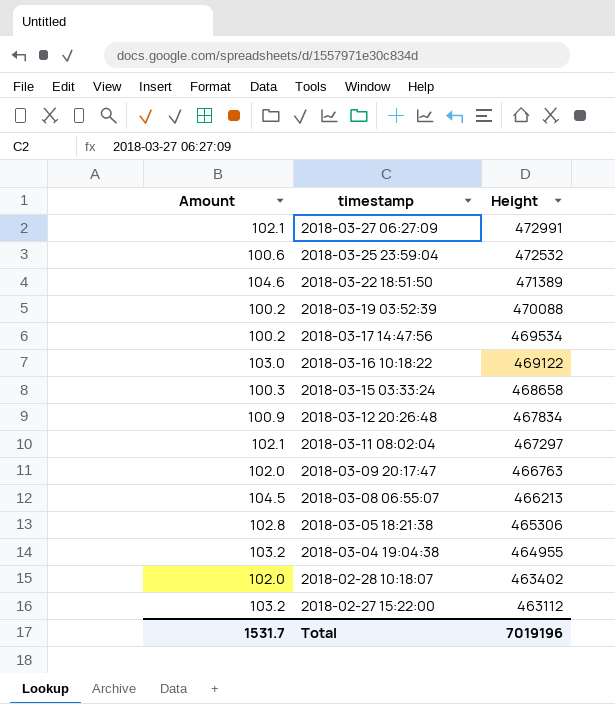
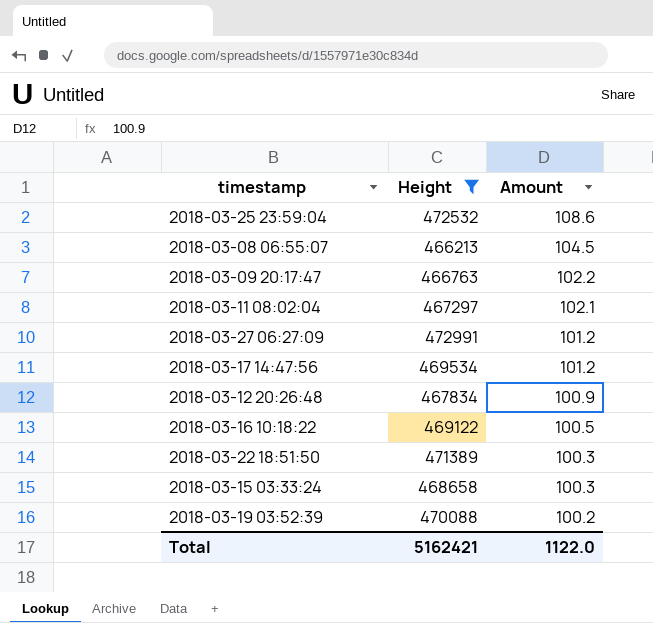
filter: none -> Height >= 466213
row order: timestamp descending -> Amount descending
column Amount | position: 1 -> 3
2018-03-25 23:59:04 | Amount: 100.6 -> 108.6
2018-03-09 20:17:47 | Amount: 102.0 -> 102.2
2018-03-27 06:27:09 | Amount: 102.1 -> 101.2
2018-03-17 14:47:56 | Amount: 100.2 -> 101.2
2018-03-16 10:18:22 | Amount: 103.0 -> 100.5
2018-03-22 18:51:50 | Amount: 104.6 -> 100.3
Total | Height: 7019196 -> 5162421
Total | Amount: 1531.7 -> 1122.0

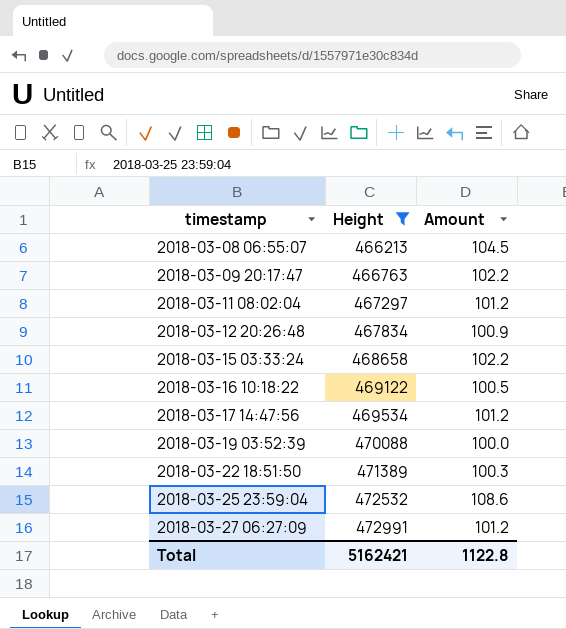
row order: Amount descending -> timestamp ascending
2018-03-11 08:02:04 | Amount: 102.1 -> 101.2
2018-03-15 03:33:24 | Amount: 100.3 -> 102.2
2018-03-19 03:52:39 | Amount: 100.2 -> 100.0
Total | Amount: 1122.0 -> 1122.8

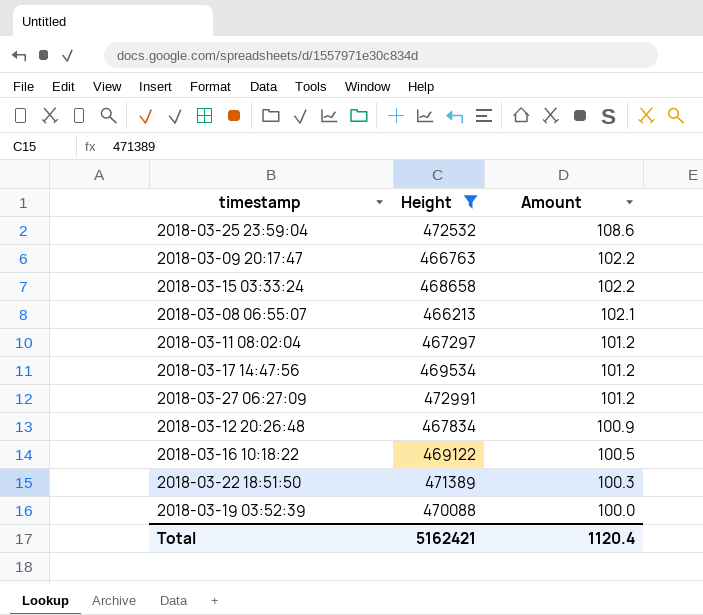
row order: timestamp ascending -> Amount descending
2018-03-08 06:55:07 | Amount: 104.5 -> 102.1
Total | Amount: 1122.8 -> 1120.4

